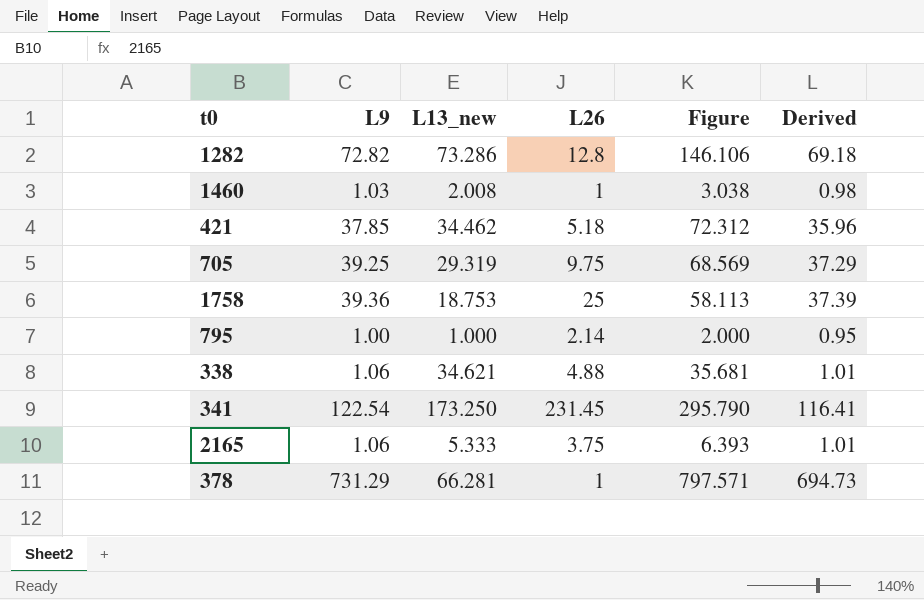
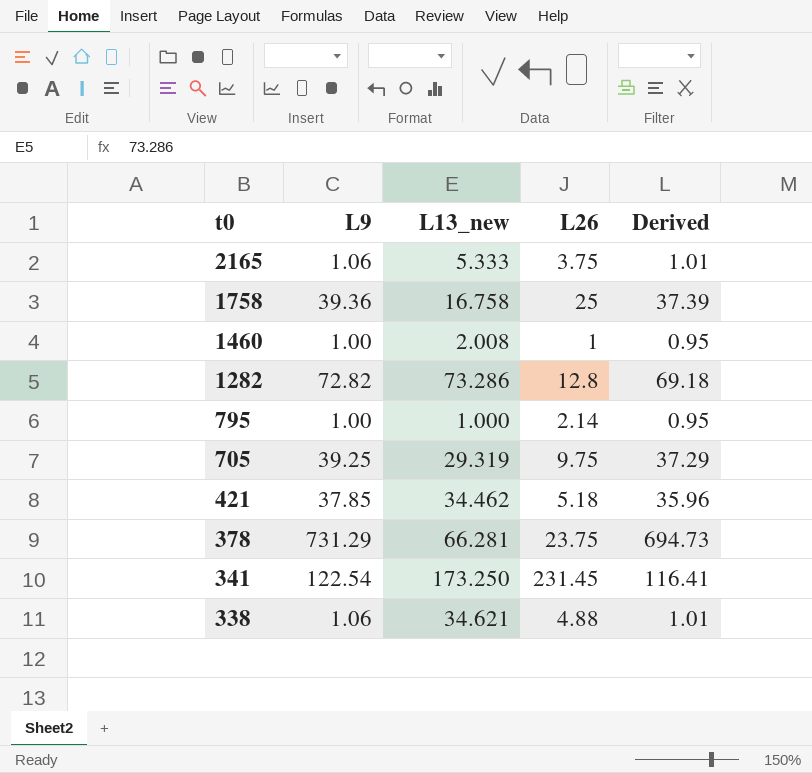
row order: none -> t0 descending
column Figure | formula: [L9] + [L13_new] -> none
1758 | L13_new: 18.753 -> 16.758
1460 | L9: 1.03 -> 1.00
1460 | Derived: 0.98 -> 0.95
378 | L26: 1 -> 23.75

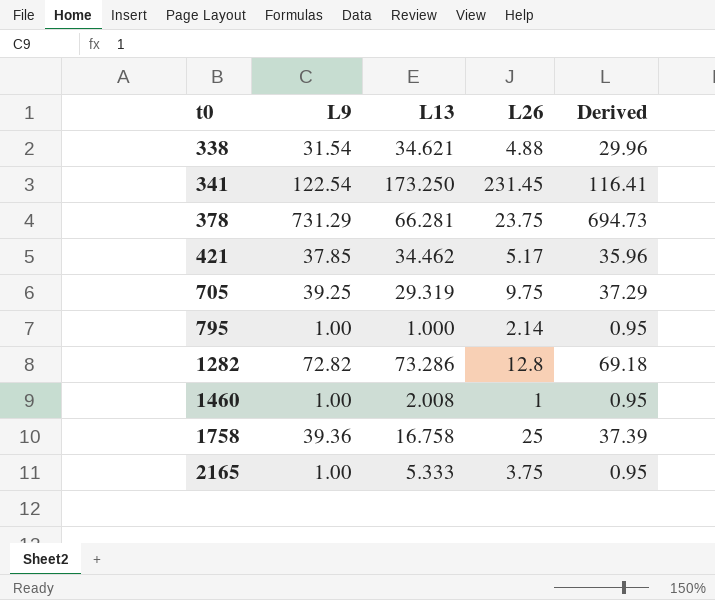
row order: t0 descending -> t0 ascending
column name: L13_new -> L13
338 | L9: 1.06 -> 31.54
338 | Derived: 1.01 -> 29.96
421 | L26: 5.18 -> 5.17
2165 | L9: 1.06 -> 1.00
2165 | Derived: 1.01 -> 0.95

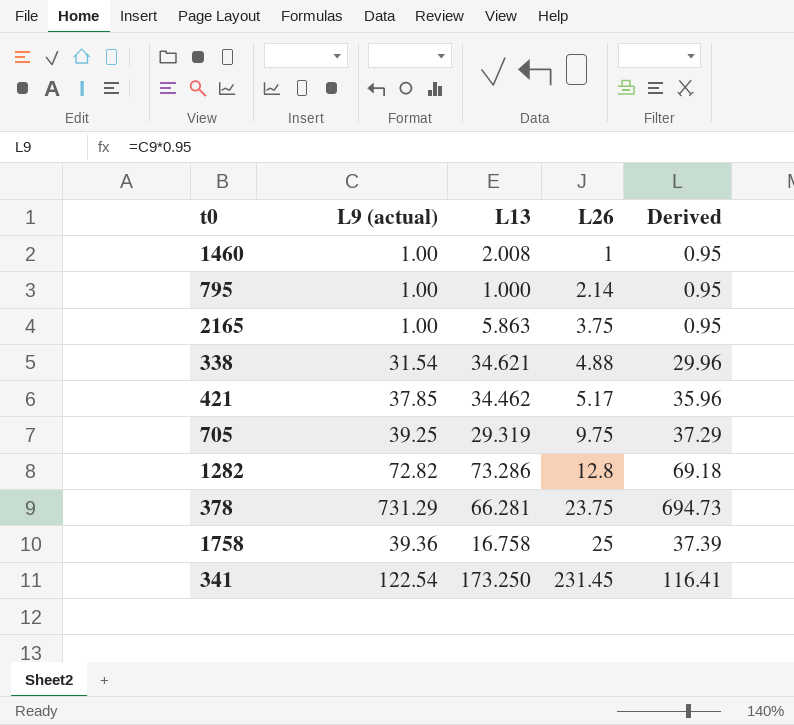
row order: t0 ascending -> L26 ascending
column name: L9 -> L9 (actual)
2165 | L13: 5.333 -> 5.863

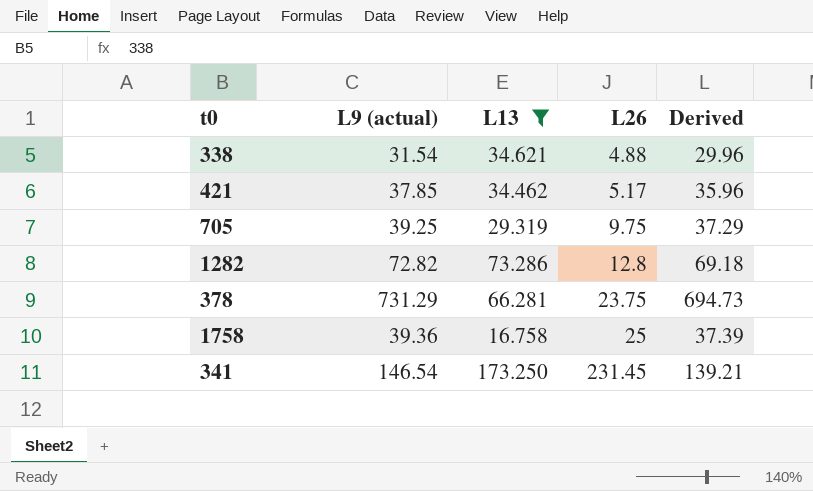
filter: none -> L13 >= 16.758
341 | L9 (actual): 122.54 -> 146.54
341 | Derived: 116.41 -> 139.21

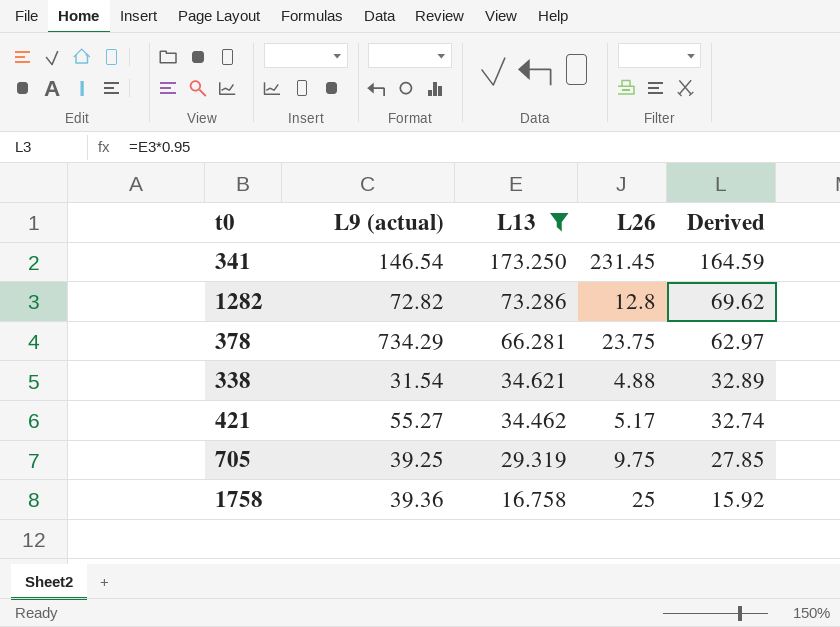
row order: L26 ascending -> L13 descending
column Derived | formula: [L9 (actual)] * 0.95 -> [L13] * 0.95
378 | L9 (actual): 731.29 -> 734.29
421 | L9 (actual): 37.85 -> 55.27

